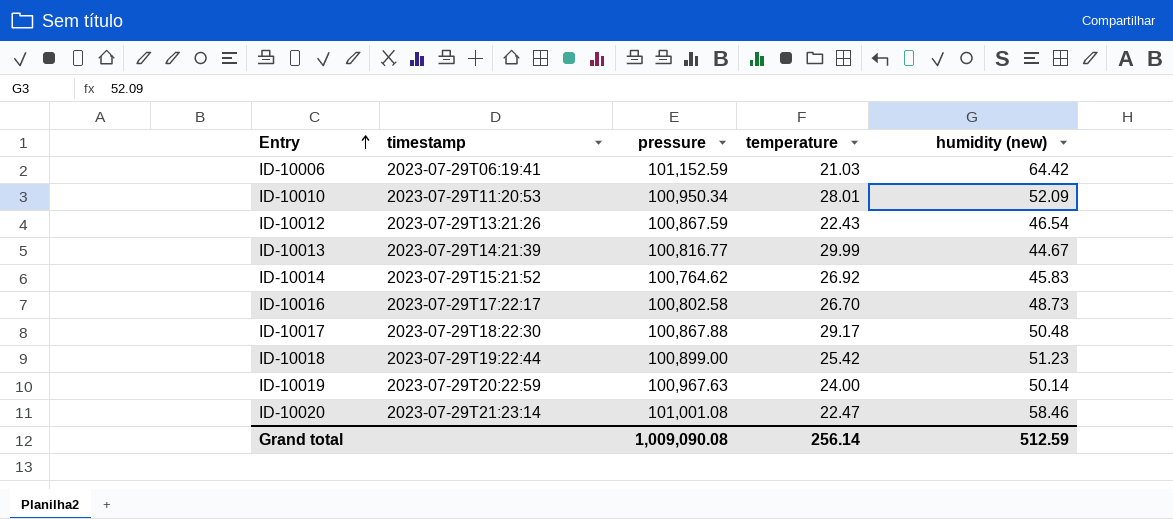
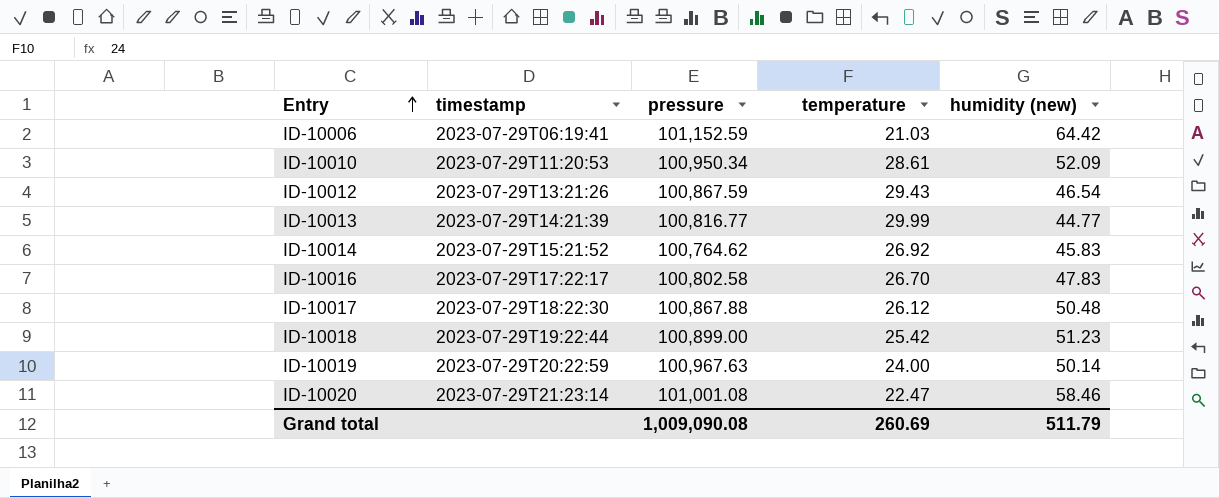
ID-10010 | temperature: 28.01 -> 28.61
ID-10012 | temperature: 22.43 -> 29.43
ID-10013 | humidity (new): 44.67 -> 44.77
ID-10016 | humidity (new): 48.73 -> 47.83
ID-10017 | temperature: 29.17 -> 26.12
Grand total | temperature: 256.14 -> 260.69
Grand total | humidity (new): 512.59 -> 511.79

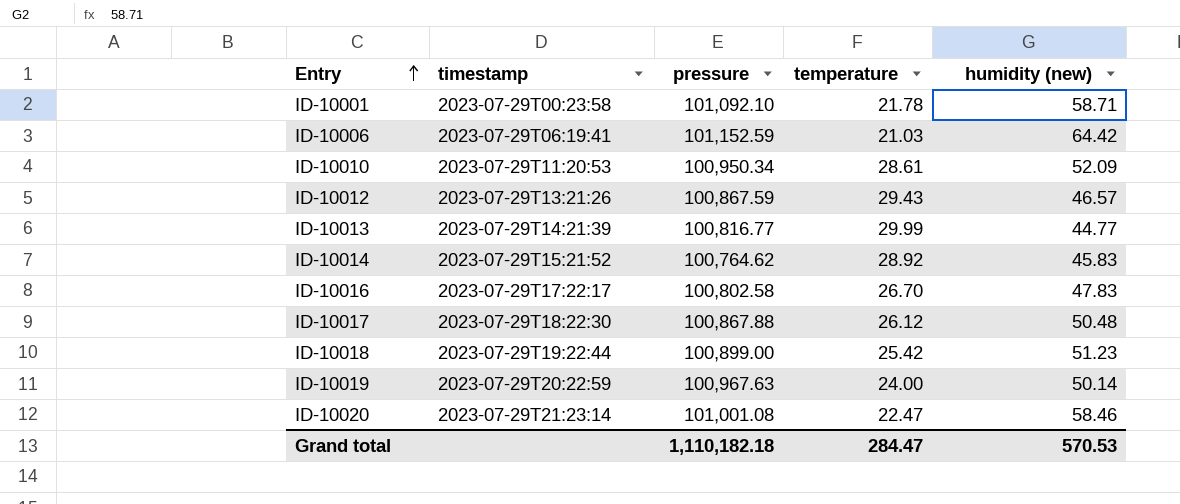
row ID-10001: none -> 2023-07-29T00:23:58 | 101,092.10 | 21.78 | 58.71
ID-10012 | humidity (new): 46.54 -> 46.57
ID-10014 | temperature: 26.92 -> 28.92
Grand total | pressure: 1,009,090.08 -> 1,110,182.18
Grand total | temperature: 260.69 -> 284.47
Grand total | humidity (new): 511.79 -> 570.53

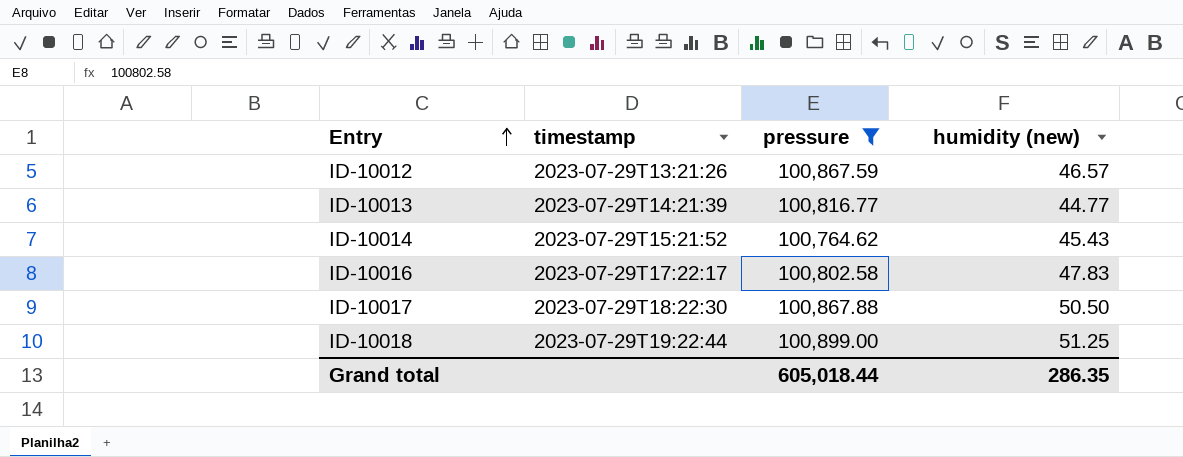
filter: none -> pressure <= 100,899.00
column temperature | position: 4 -> none
ID-10014 | humidity (new): 45.83 -> 45.43
ID-10017 | humidity (new): 50.48 -> 50.50
ID-10018 | humidity (new): 51.23 -> 51.25
Grand total | pressure: 1,110,182.18 -> 605,018.44
Grand total | humidity (new): 570.53 -> 286.35

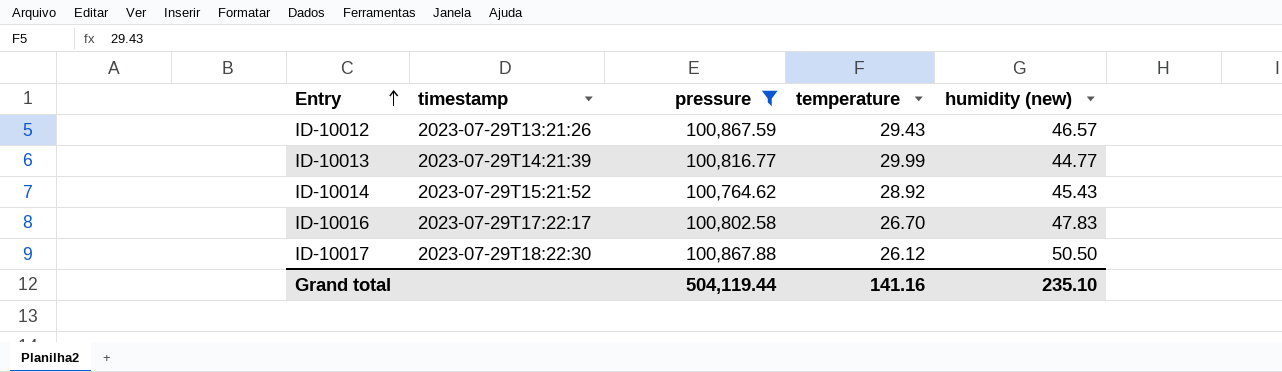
column temperature | position: none -> 4
row ID-10018: 2023-07-29T19:22:44 | 100,899.00 | 51.25 -> none
Grand total | pressure: 605,018.44 -> 504,119.44
Grand total | humidity (new): 286.35 -> 235.10

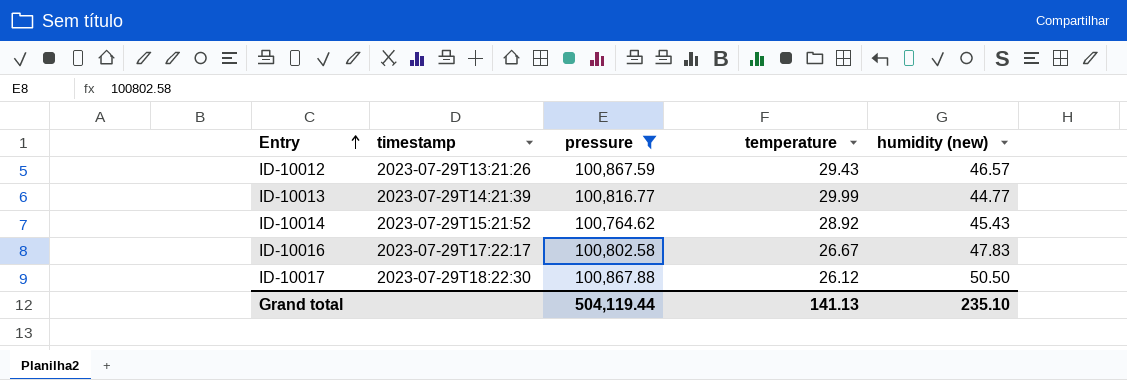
ID-10016 | temperature: 26.70 -> 26.67
Grand total | temperature: 141.16 -> 141.13

